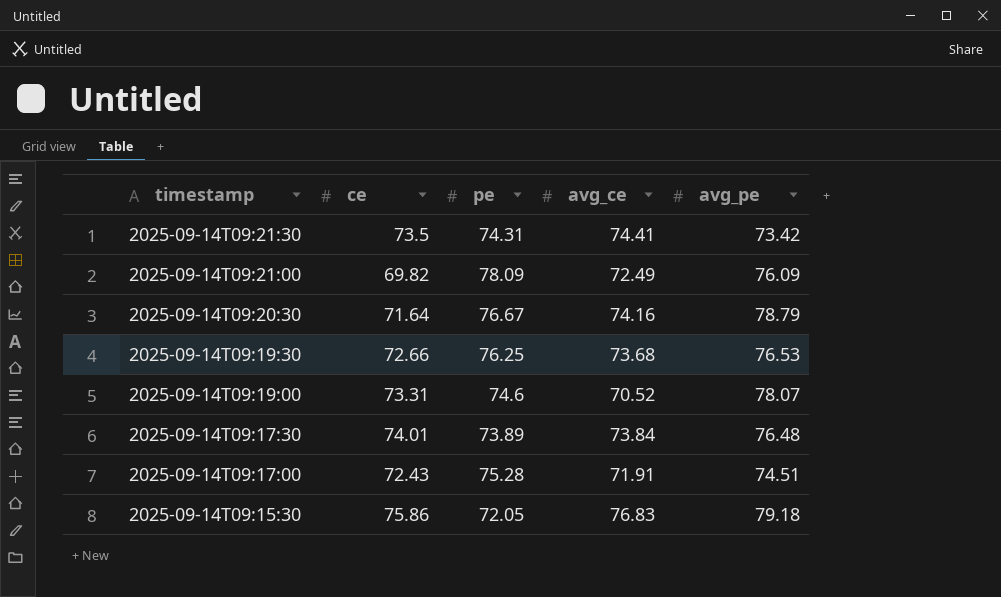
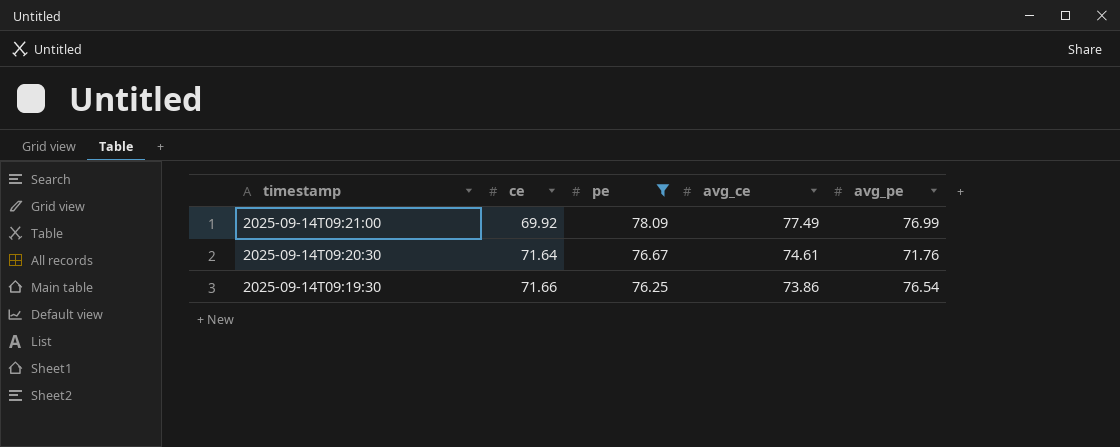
filter: none -> pe >= 76.25
2025-09-14T09:21:00 | ce: 69.82 -> 69.92
2025-09-14T09:21:00 | avg_ce: 72.49 -> 77.49
2025-09-14T09:21:00 | avg_pe: 76.09 -> 76.99
2025-09-14T09:20:30 | avg_ce: 74.16 -> 74.61
2025-09-14T09:20:30 | avg_pe: 78.79 -> 71.76
2025-09-14T09:19:30 | ce: 72.66 -> 71.66
2025-09-14T09:19:30 | avg_ce: 73.68 -> 73.86
2025-09-14T09:19:30 | avg_pe: 76.53 -> 76.54

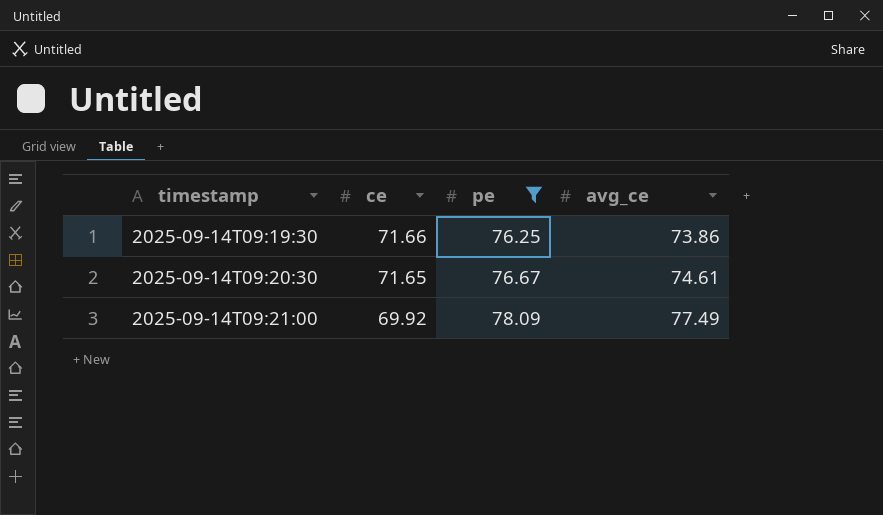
row order: timestamp descending -> timestamp ascending
column avg_pe | position: 5 -> none
2025-09-14T09:20:30 | ce: 71.64 -> 71.65

